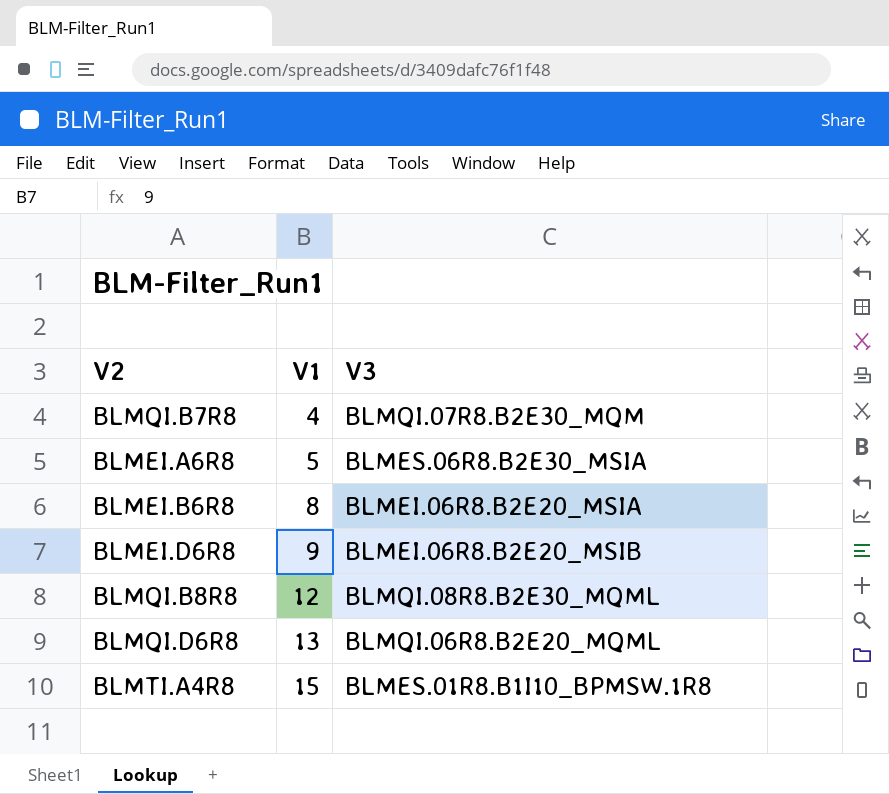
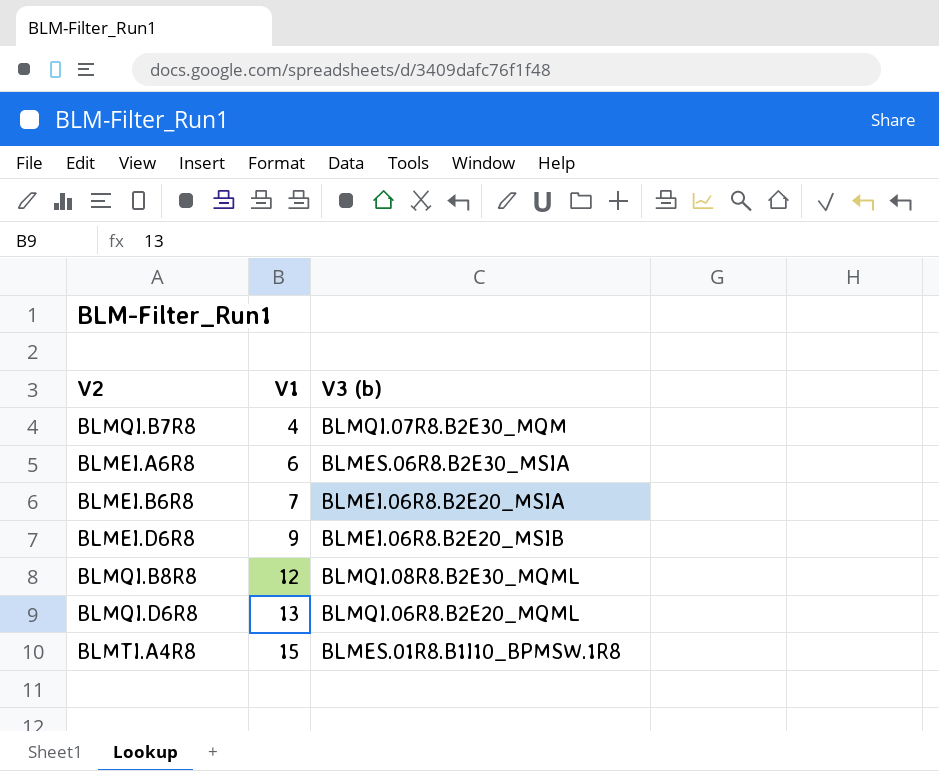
column name: V3 -> V3 (b)
BLMEI.A6R8 | V1: 5 -> 6
BLMEI.B6R8 | V1: 8 -> 7

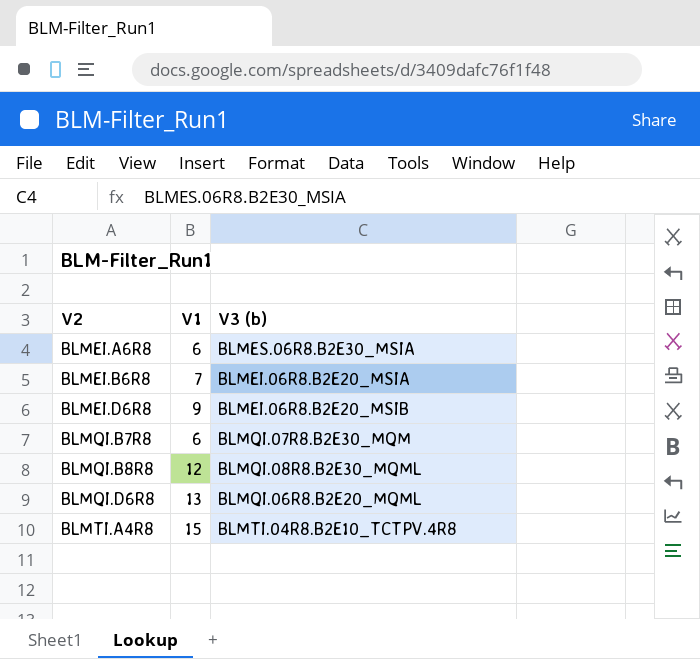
row order: V1 ascending -> V2 ascending
BLMQI.B7R8 | V1: 4 -> 6
BLMTI.A4R8 | V3 (b): BLMES.01R8.B1I10_BPMSW.1R8 -> BLMTI.04R8.B2E10_TCTPV.4R8

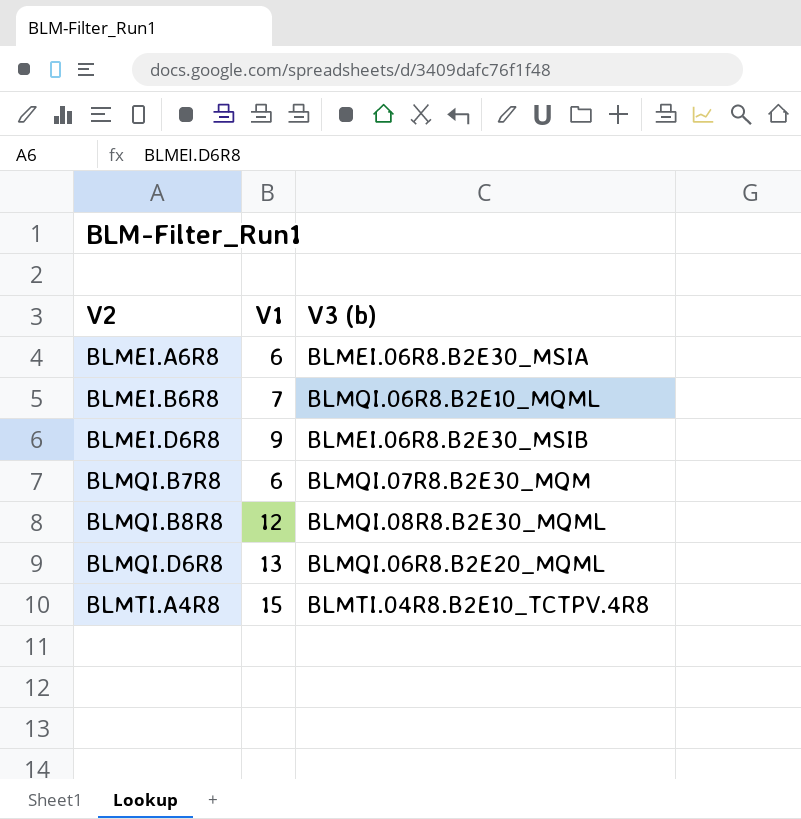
BLMEI.A6R8 | V3 (b): BLMES.06R8.B2E30_MSIA -> BLMEI.06R8.B2E30_MSIA
BLMEI.B6R8 | V3 (b): BLMEI.06R8.B2E20_MSIA -> BLMQI.06R8.B2E10_MQML
BLMEI.D6R8 | V3 (b): BLMEI.06R8.B2E20_MSIB -> BLMEI.06R8.B2E30_MSIB

